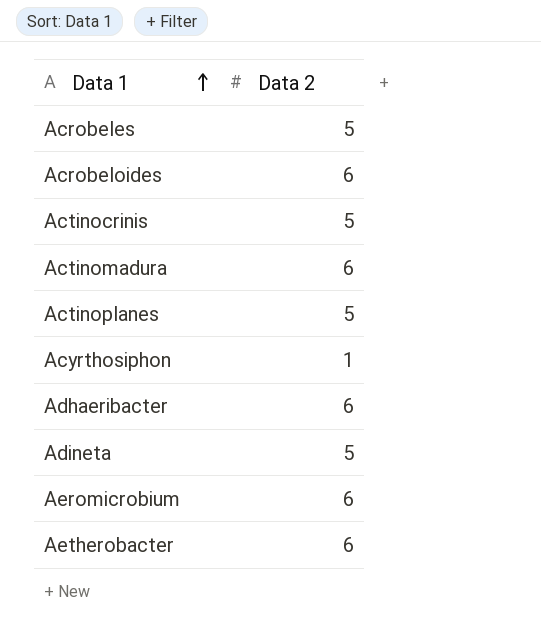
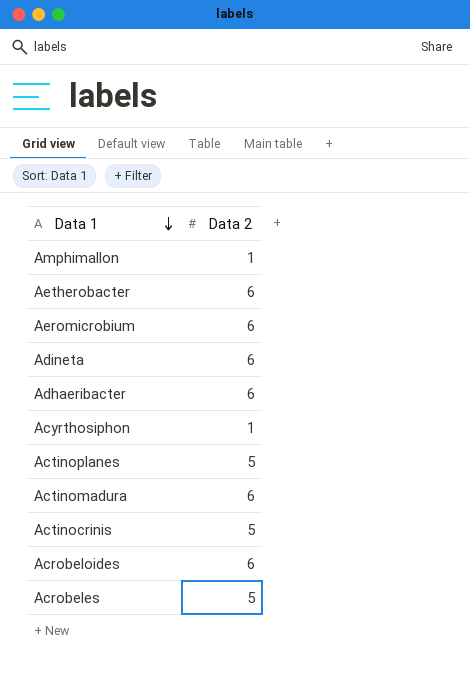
row order: Data 1 ascending -> Data 1 descending
row Amphimallon: none -> 1
Adineta | Data 2: 5 -> 6

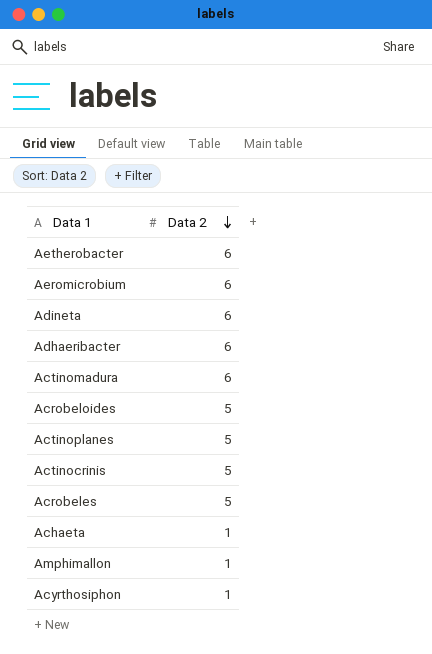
row order: Data 1 descending -> Data 2 descending
Acrobeloides | Data 2: 6 -> 5
row Achaeta: none -> 1

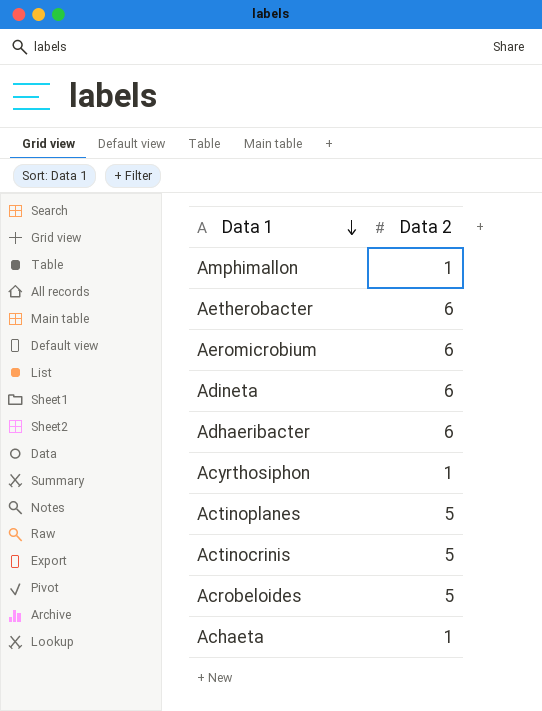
row order: Data 2 descending -> Data 1 descending
row Actinomadura: 6 -> none
row Acrobeles: 5 -> none

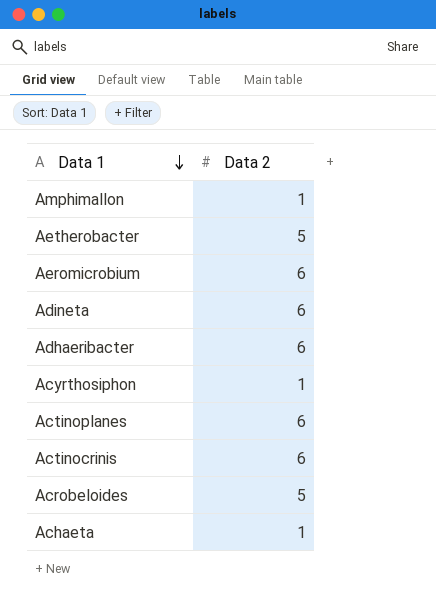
Aetherobacter | Data 2: 6 -> 5
Actinoplanes | Data 2: 5 -> 6
Actinocrinis | Data 2: 5 -> 6

